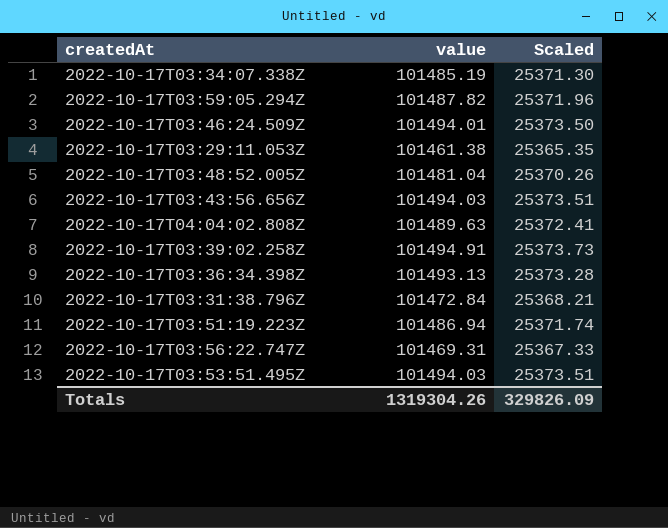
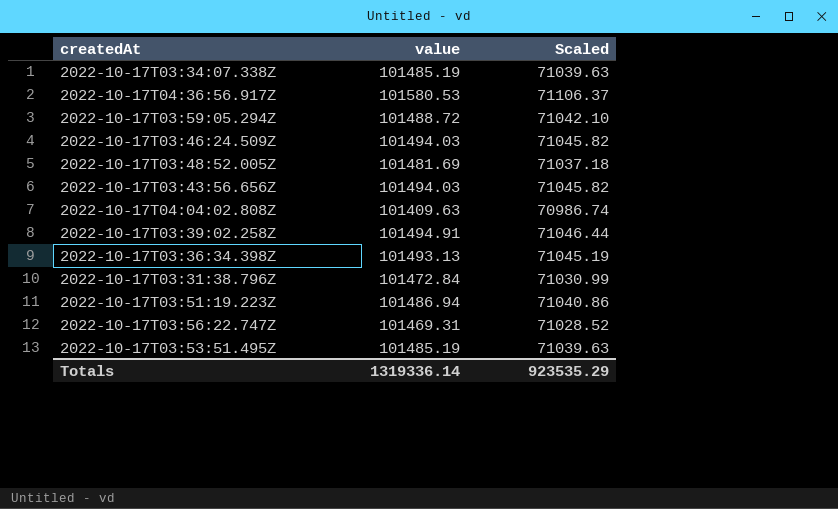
column Scaled | formula: [value] * 0.25 -> [value] * 0.7
row 2022-10-17T03:29:11.053Z: 101461.38 | 25365.35 -> none
row 2022-10-17T04:36:56.917Z: none -> 101580.53 | 71106.37
2022-10-17T03:59:05.294Z | value: 101487.82 -> 101488.72
2022-10-17T03:46:24.509Z | value: 101494.01 -> 101494.03
2022-10-17T03:48:52.005Z | value: 101481.04 -> 101481.69
2022-10-17T04:04:02.808Z | value: 101489.63 -> 101409.63
2022-10-17T03:53:51.495Z | value: 101494.03 -> 101485.19
Totals | value: 1319304.26 -> 1319336.14
Totals | Scaled: 329826.09 -> 923535.29

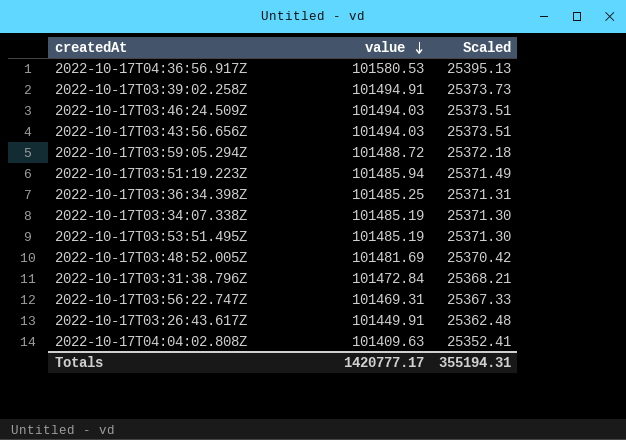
row order: none -> value descending
column Scaled | formula: [value] * 0.7 -> [value] * 0.25
2022-10-17T03:51:19.223Z | value: 101486.94 -> 101485.94
2022-10-17T03:36:34.398Z | value: 101493.13 -> 101485.25
row 2022-10-17T03:26:43.617Z: none -> 101449.91 | 25362.48
Totals | value: 1319336.14 -> 1420777.17
Totals | Scaled: 923535.29 -> 355194.31

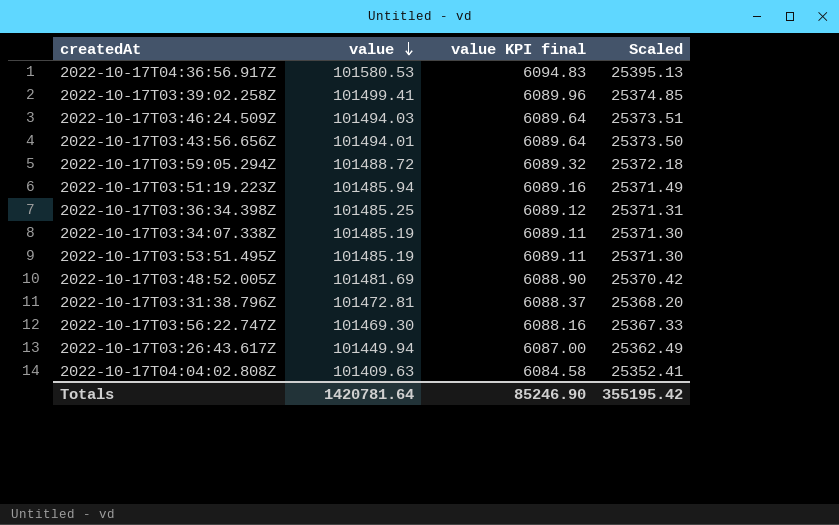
column value KPI final | formula: none -> [value] * 0.06
2022-10-17T03:39:02.258Z | value: 101494.91 -> 101499.41
2022-10-17T03:39:02.258Z | Scaled: 25373.73 -> 25374.85
2022-10-17T03:43:56.656Z | value: 101494.03 -> 101494.01
2022-10-17T03:43:56.656Z | Scaled: 25373.51 -> 25373.50
2022-10-17T03:31:38.796Z | value: 101472.84 -> 101472.81
2022-10-17T03:31:38.796Z | Scaled: 25368.21 -> 25368.20
2022-10-17T03:56:22.747Z | value: 101469.31 -> 101469.30
2022-10-17T03:26:43.617Z | value: 101449.91 -> 101449.94
2022-10-17T03:26:43.617Z | Scaled: 25362.48 -> 25362.49
Totals | value: 1420777.17 -> 1420781.64
Totals | Scaled: 355194.31 -> 355195.42

